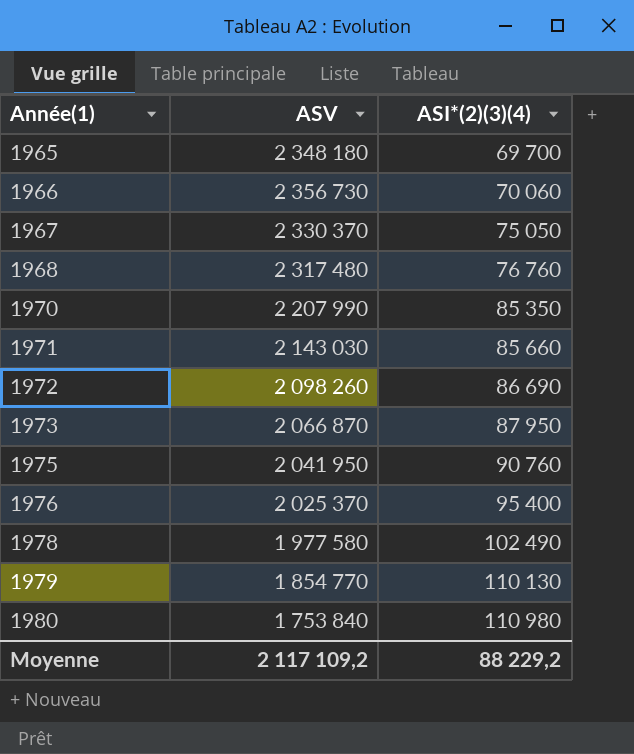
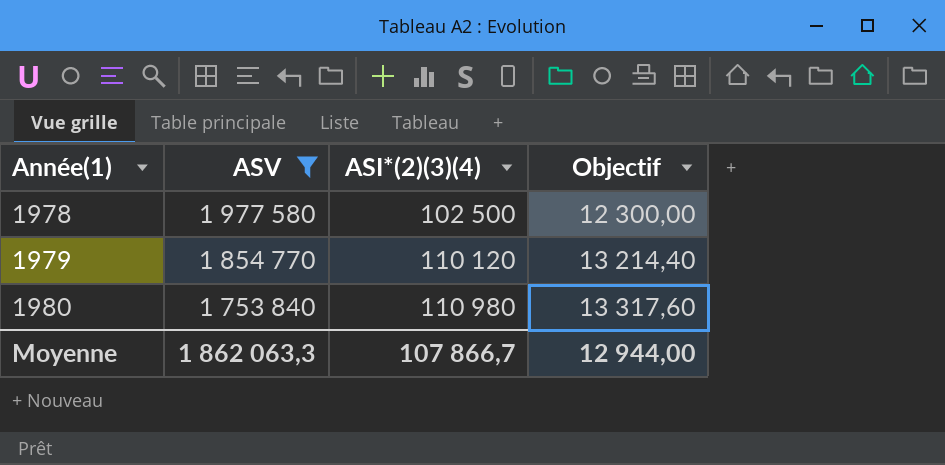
filter: none -> ASV <= 1 977 580
column Objectif | formula: none -> [ASI*(2)(3)(4)] * 0,12
1978 | ASI*(2)(3)(4): 102 490 -> 102 500
1979 | ASI*(2)(3)(4): 110 130 -> 110 120
Moyenne | ASV: 2 117 109,2 -> 1 862 063,3
Moyenne | ASI*(2)(3)(4): 88 229,2 -> 107 866,7

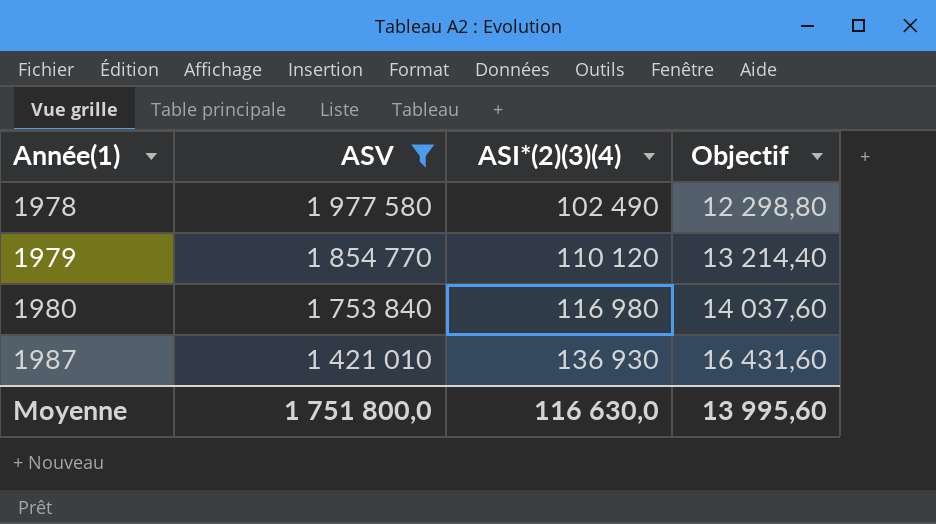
1978 | ASI*(2)(3)(4): 102 500 -> 102 490
1978 | Objectif: 12 300,00 -> 12 298,80
1980 | ASI*(2)(3)(4): 110 980 -> 116 980
1980 | Objectif: 13 317,60 -> 14 037,60
row 1987: none -> 1 421 010 | 136 930 | 16 431,60
Moyenne | ASV: 1 862 063,3 -> 1 751 800,0
Moyenne | ASI*(2)(3)(4): 107 866,7 -> 116 630,0
Moyenne | Objectif: 12 944,00 -> 13 995,60

